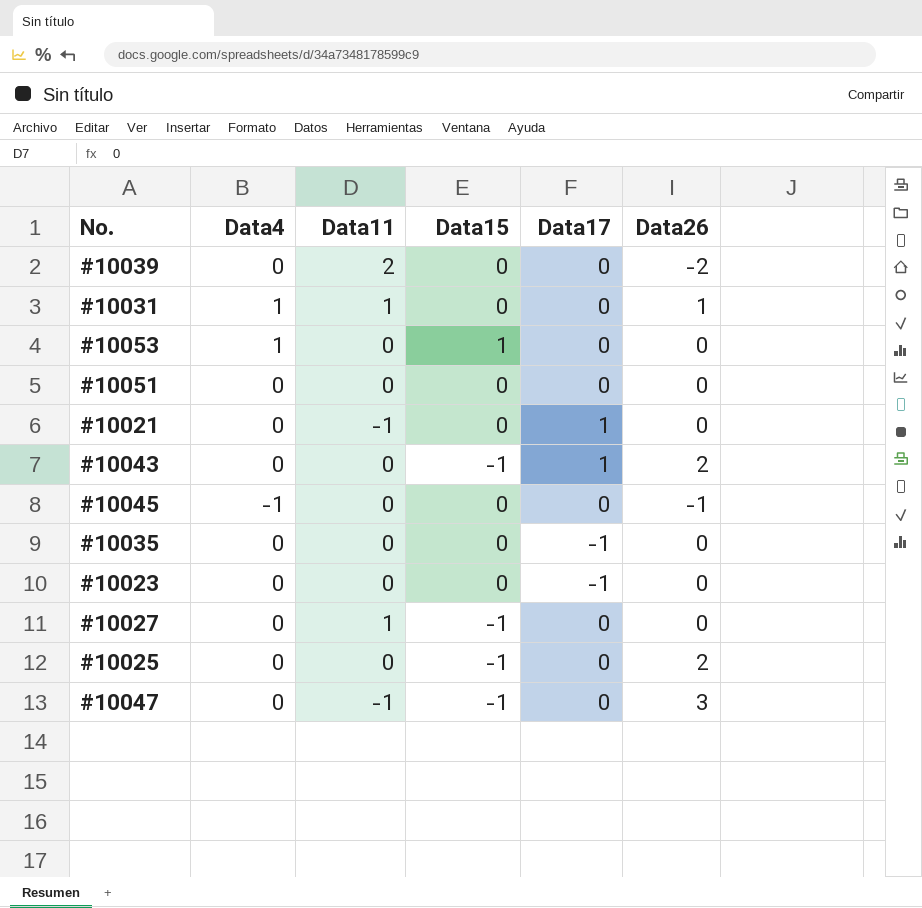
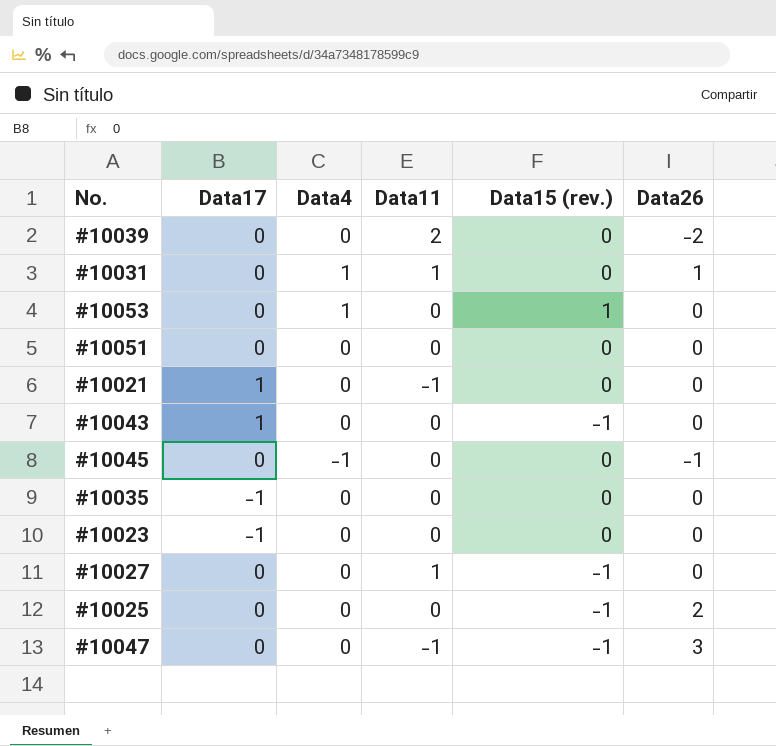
column Data17 | position: 5 -> 2
column name: Data15 -> Data15 (rev.)
#10043 | Data26: 2 -> 0

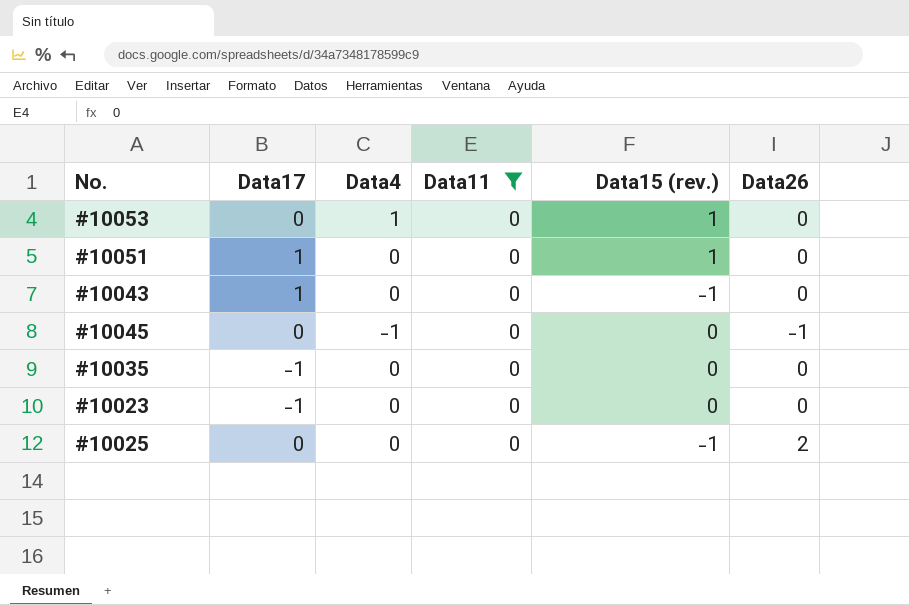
filter: none -> Data11 = 0
#10051 | Data17: 0 -> 1
#10051 | Data15 (rev.): 0 -> 1

